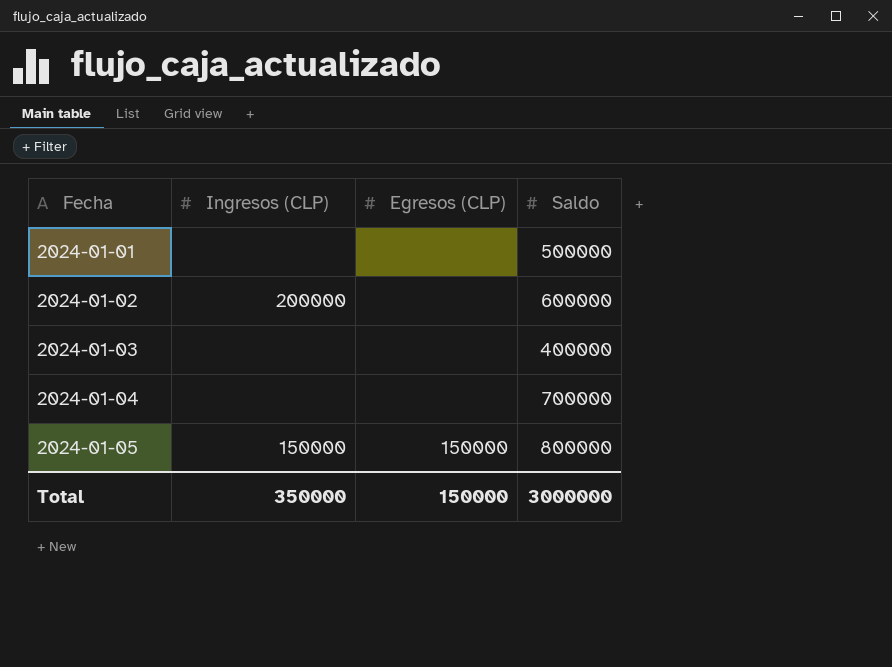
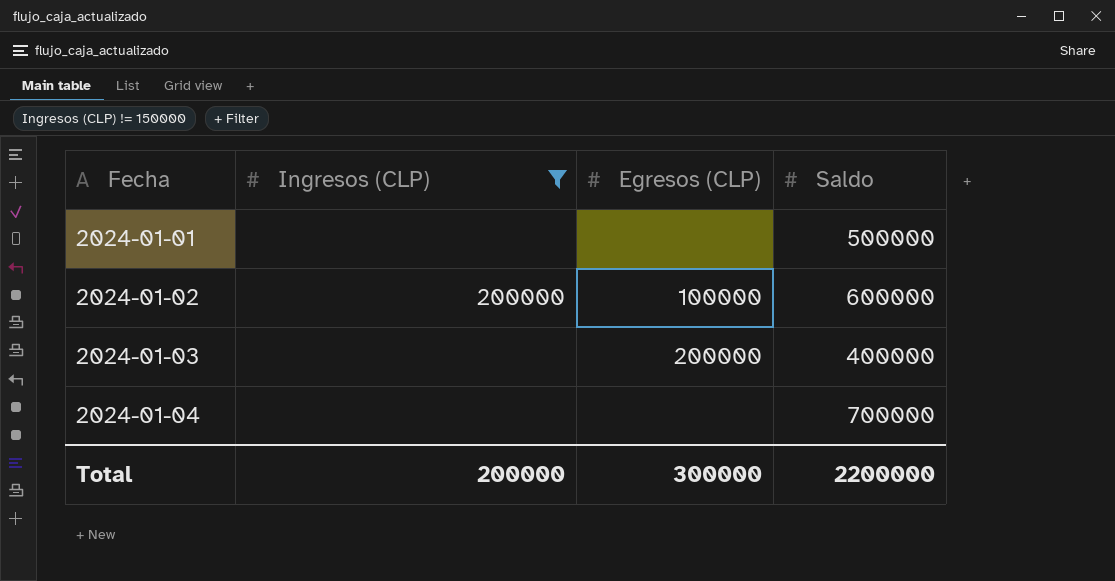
filter: none -> Ingresos (CLP) != 150000
2024-01-02 | Egresos (CLP): none -> 100000
2024-01-03 | Egresos (CLP): none -> 200000
Total | Ingresos (CLP): 350000 -> 200000
Total | Egresos (CLP): 150000 -> 300000
Total | Saldo: 3000000 -> 2200000

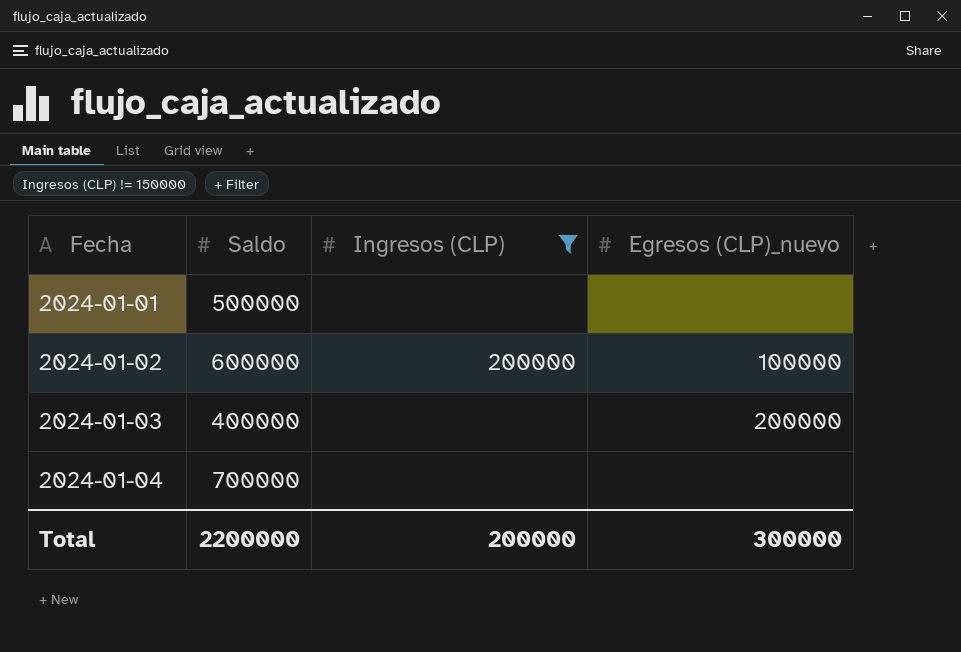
column Saldo | position: 4 -> 2
column name: Egresos (CLP) -> Egresos (CLP)_nuevo

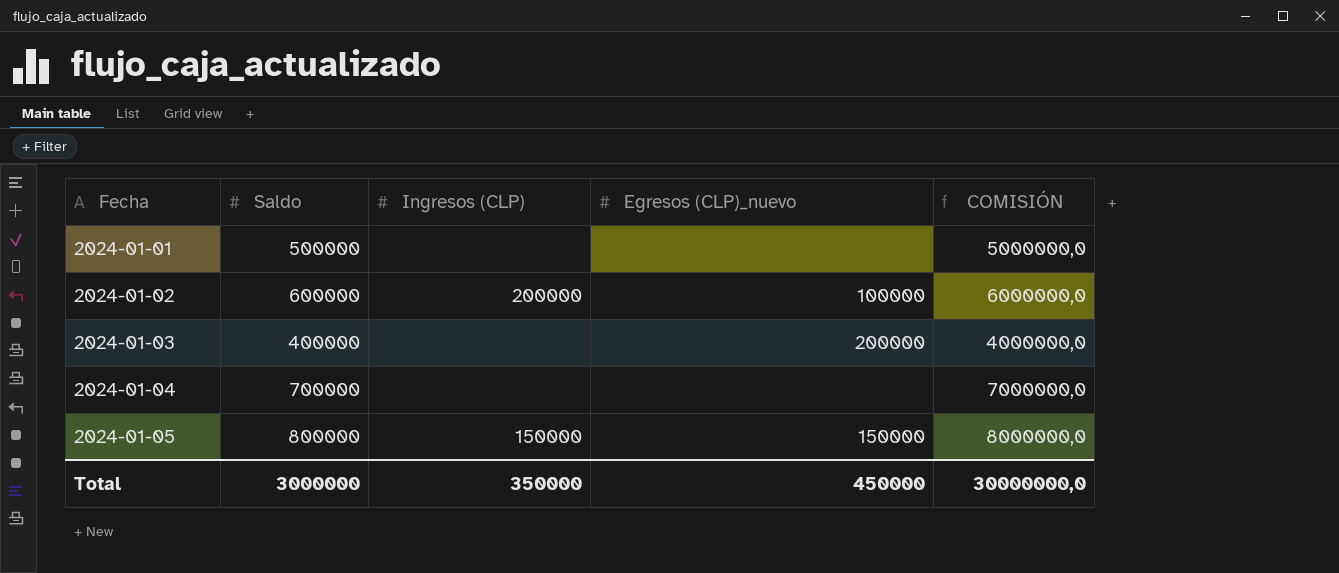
filter: Ingresos (CLP) != 150000 -> none
column COMISIÓN | formula: none -> [Saldo] * 10
Total | Saldo: 2200000 -> 3000000
Total | Ingresos (CLP): 200000 -> 350000
Total | Egresos (CLP)_nuevo: 300000 -> 450000

